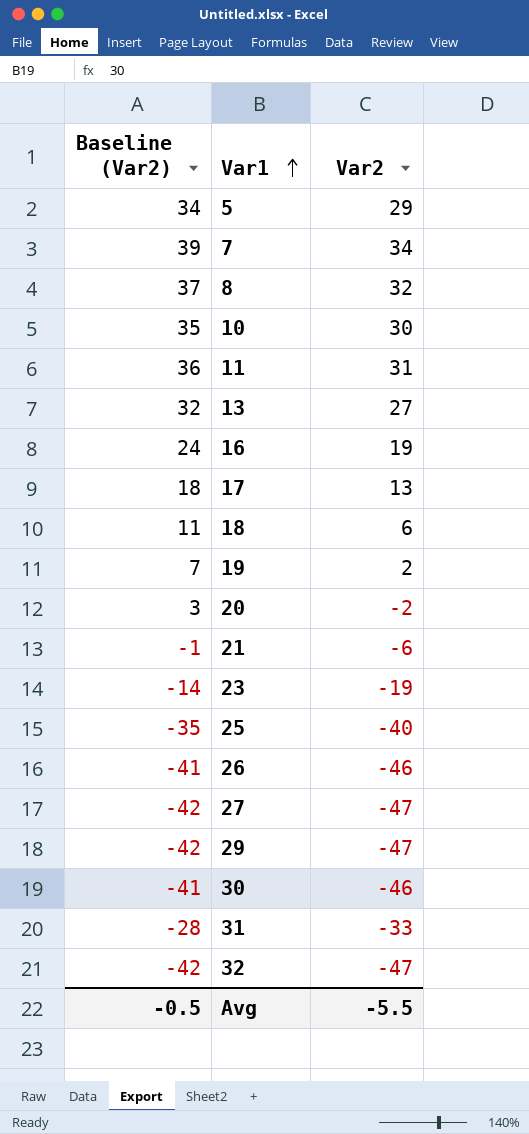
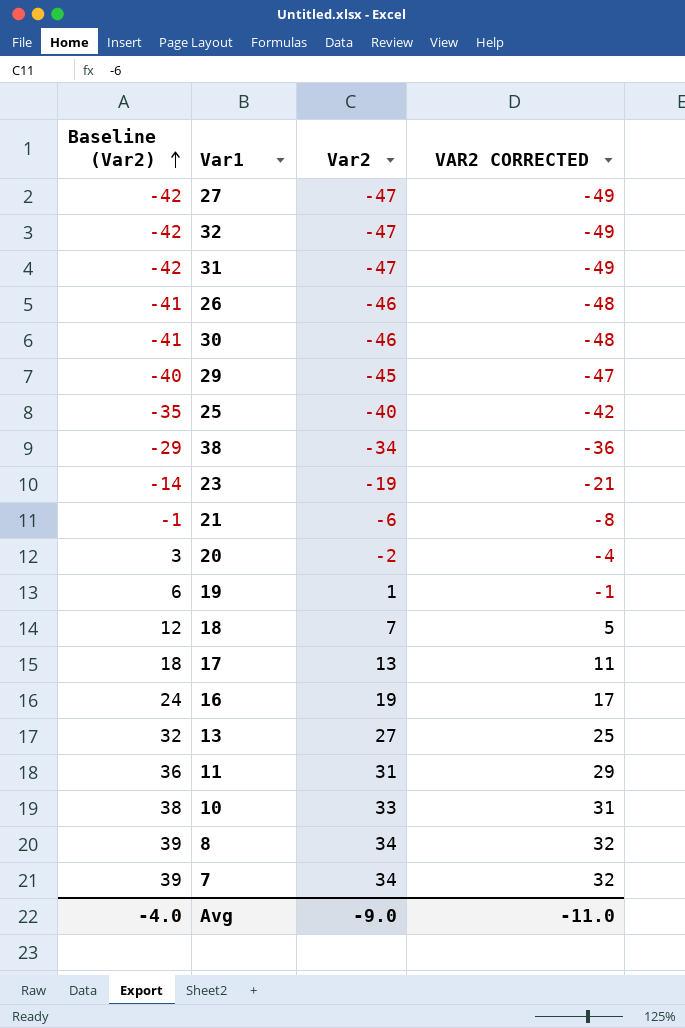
row order: Var1 ascending -> Baseline (Var2) ascending
column VAR2 CORRECTED | formula: none -> [Var2] - 2
row 5: 34 | 29 -> none
31 | Baseline (Var2): -28 -> -42
31 | Var2: -33 -> -47
29 | Baseline (Var2): -42 -> -40
29 | Var2: -47 -> -45
row 38: none -> -29 | -34 | -36
19 | Baseline (Var2): 7 -> 6
19 | Var2: 2 -> 1
18 | Baseline (Var2): 11 -> 12
18 | Var2: 6 -> 7
10 | Baseline (Var2): 35 -> 38
10 | Var2: 30 -> 33
8 | Baseline (Var2): 37 -> 39
8 | Var2: 32 -> 34
Avg | Baseline (Var2): -0.5 -> -4.0
Avg | Var2: -5.5 -> -9.0

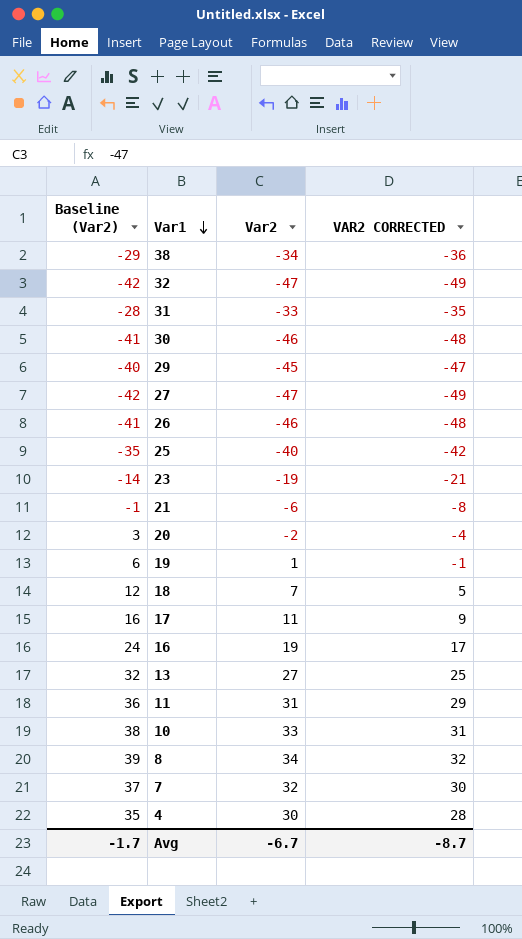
row order: Baseline (Var2) ascending -> Var1 descending
31 | Baseline (Var2): -42 -> -28
31 | Var2: -47 -> -33
31 | VAR2 CORRECTED: -49 -> -35
17 | Baseline (Var2): 18 -> 16
17 | Var2: 13 -> 11
17 | VAR2 CORRECTED: 11 -> 9
7 | Baseline (Var2): 39 -> 37
7 | Var2: 34 -> 32
7 | VAR2 CORRECTED: 32 -> 30
row 4: none -> 35 | 30 | 28
Avg | Baseline (Var2): -4.0 -> -1.7
Avg | Var2: -9.0 -> -6.7
Avg | VAR2 CORRECTED: -11.0 -> -8.7

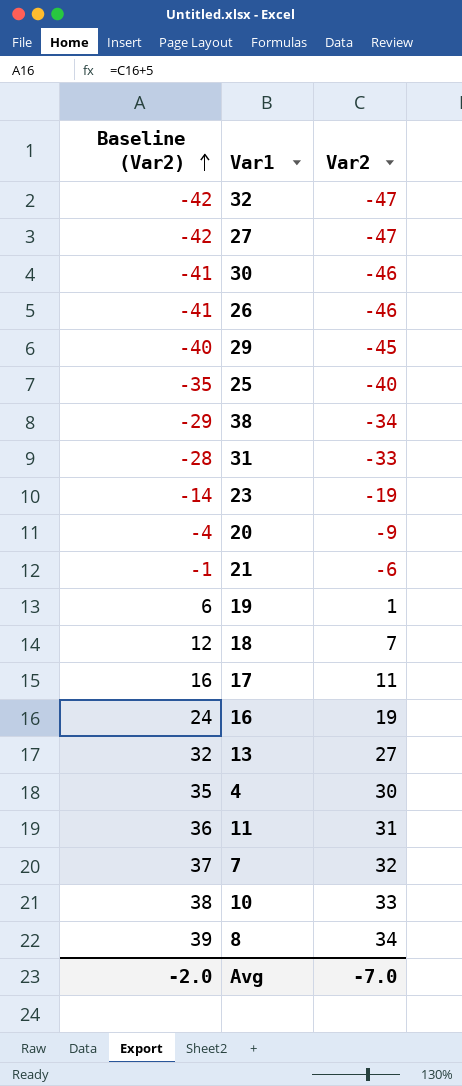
row order: Var1 descending -> Baseline (Var2) ascending
column VAR2 CORRECTED | formula: [Var2] - 2 -> none
20 | Baseline (Var2): 3 -> -4
20 | Var2: -2 -> -9
Avg | Baseline (Var2): -1.7 -> -2.0
Avg | Var2: -6.7 -> -7.0

